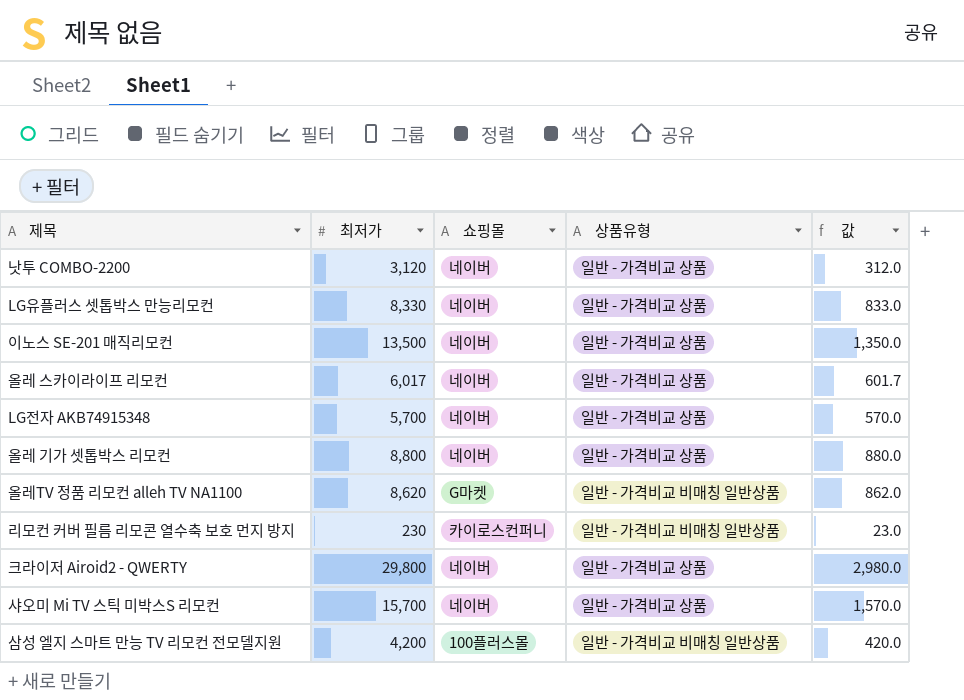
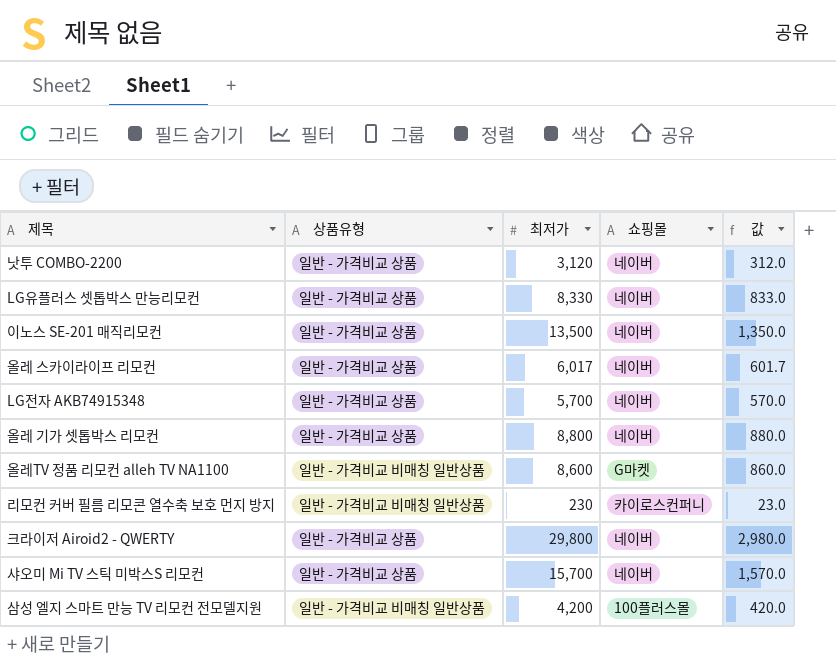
column 상품유형 | position: 4 -> 2
올레TV 정품 리모컨 alleh TV NA1100 | 최저가: 8,620 -> 8,600
올레TV 정품 리모컨 alleh TV NA1100 | 값: 862.0 -> 860.0

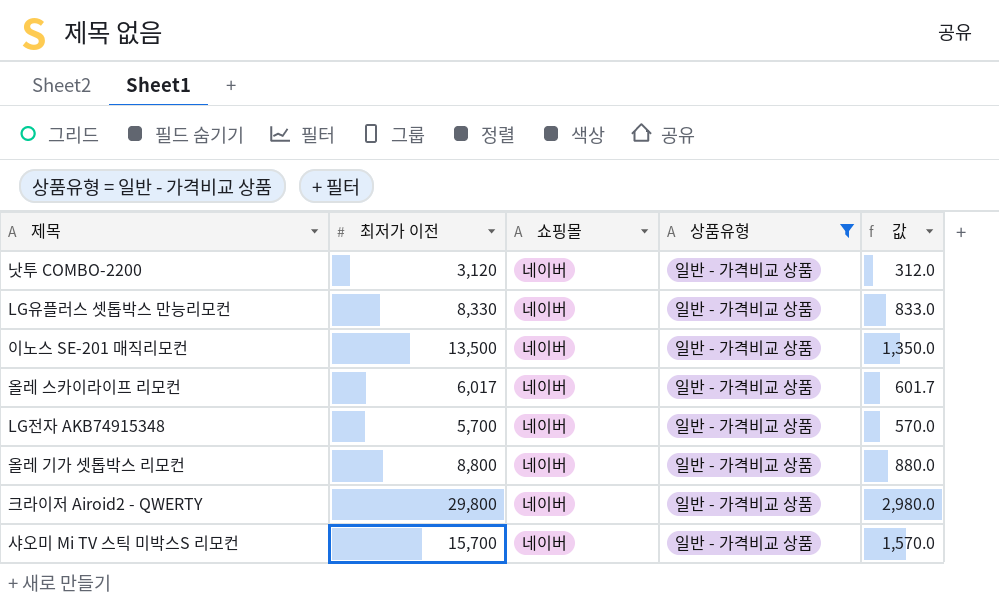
filter: none -> 상품유형 = 일반 - 가격비교 상품
column name: 최저가 -> 최저가 이전
column 상품유형 | position: 2 -> 4

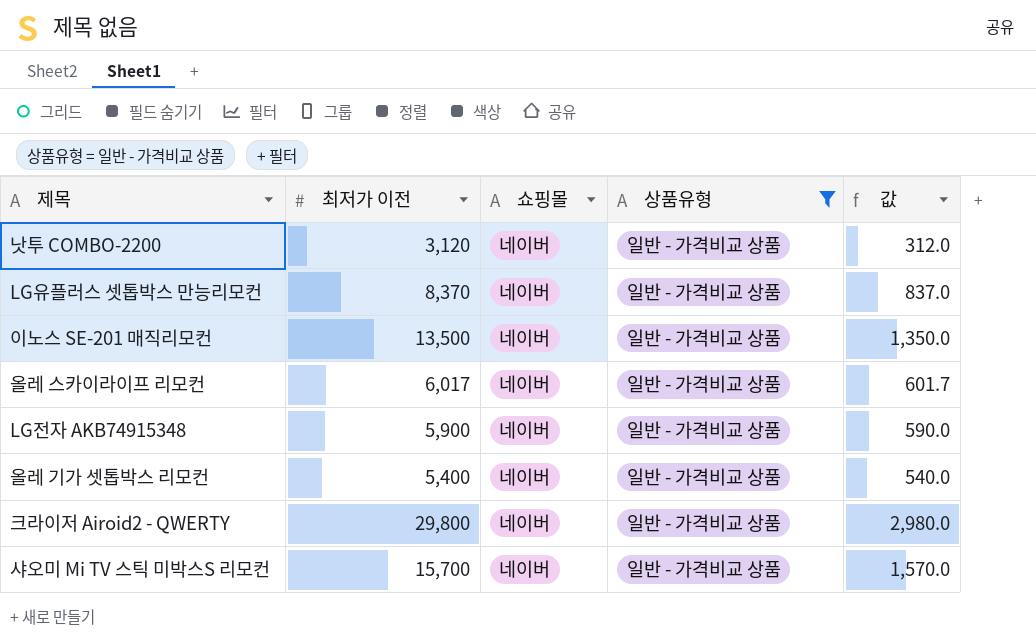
LG유플러스 셋톱박스 만능리모컨 | 최저가 이전: 8,330 -> 8,370
LG유플러스 셋톱박스 만능리모컨 | 값: 833.0 -> 837.0
LG전자 AKB74915348 | 최저가 이전: 5,700 -> 5,900
LG전자 AKB74915348 | 값: 570.0 -> 590.0
올레 기가 셋톱박스 리모컨 | 최저가 이전: 8,800 -> 5,400
올레 기가 셋톱박스 리모컨 | 값: 880.0 -> 540.0

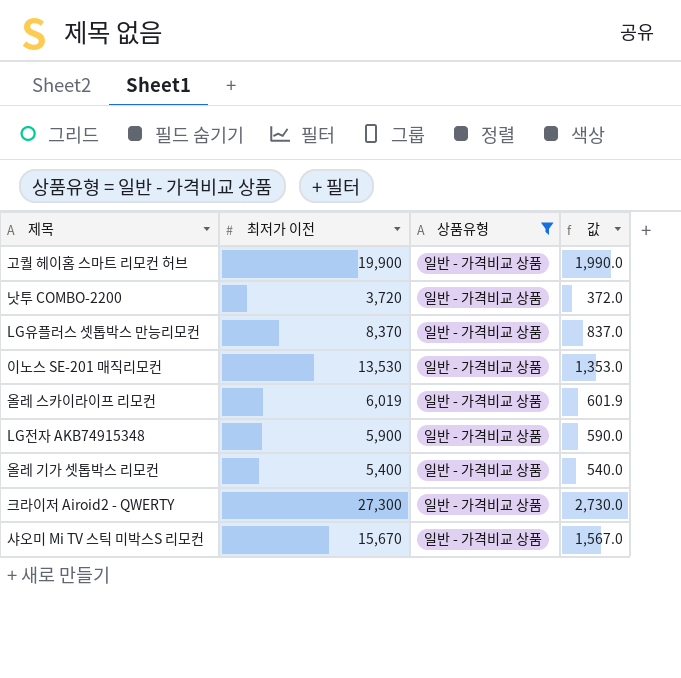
column 쇼핑몰 | position: 3 -> none
row 고퀄 헤이홈 스마트 리모컨 허브: none -> 19,900 | 일반 - 가격비교 상품 | 1,990.0
낫투 COMBO-2200 | 최저가 이전: 3,120 -> 3,720
낫투 COMBO-2200 | 값: 312.0 -> 372.0
이노스 SE-201 매직리모컨 | 최저가 이전: 13,500 -> 13,530
이노스 SE-201 매직리모컨 | 값: 1,350.0 -> 1,353.0
올레 스카이라이프 리모컨 | 최저가 이전: 6,017 -> 6,019
올레 스카이라이프 리모컨 | 값: 601.7 -> 601.9
크라이저 Airoid2 - QWERTY | 최저가 이전: 29,800 -> 27,300
크라이저 Airoid2 - QWERTY | 값: 2,980.0 -> 2,730.0
샤오미 Mi TV 스틱 미박스S 리모컨 | 최저가 이전: 15,700 -> 15,670
샤오미 Mi TV 스틱 미박스S 리모컨 | 값: 1,570.0 -> 1,567.0

